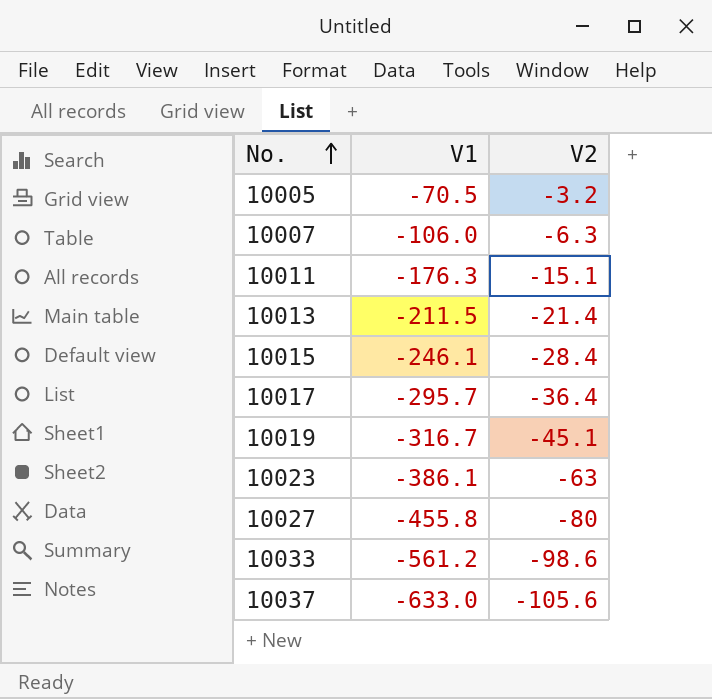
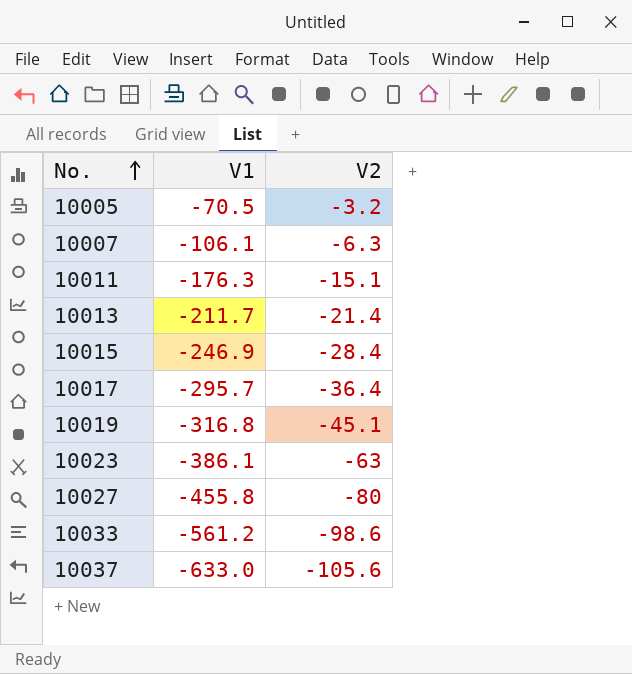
10007 | V1: -106.0 -> -106.1
10013 | V1: -211.5 -> -211.7
10015 | V1: -246.1 -> -246.9
10019 | V1: -316.7 -> -316.8

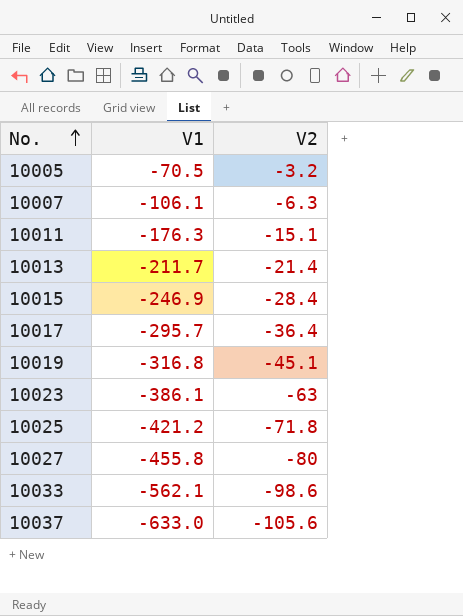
row 10025: none -> -421.2 | -71.8
10033 | V1: -561.2 -> -562.1

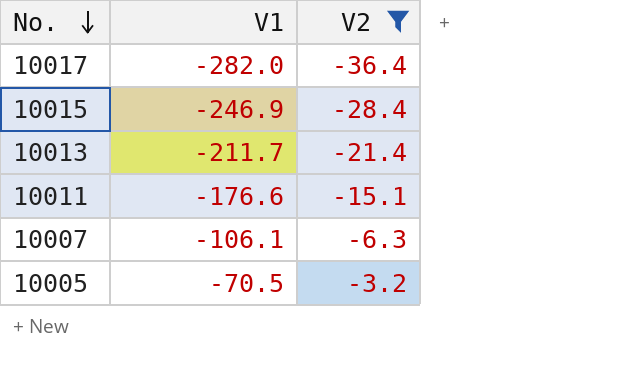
filter: none -> V2 >= -36.4
row order: No. ascending -> No. descending
10017 | V1: -295.7 -> -282.0
10011 | V1: -176.3 -> -176.6

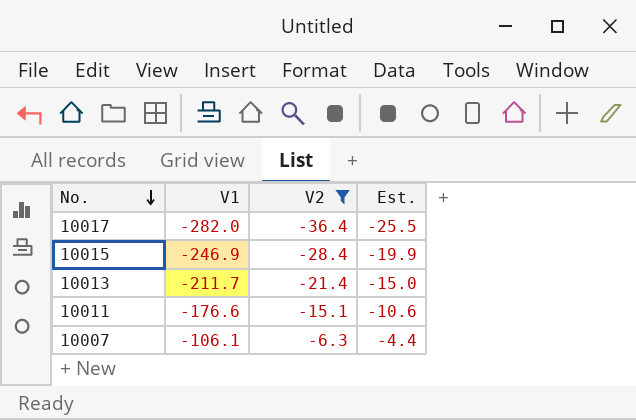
column Est. | formula: none -> [V2] * 0.7
row 10005: -70.5 | -3.2 -> none

